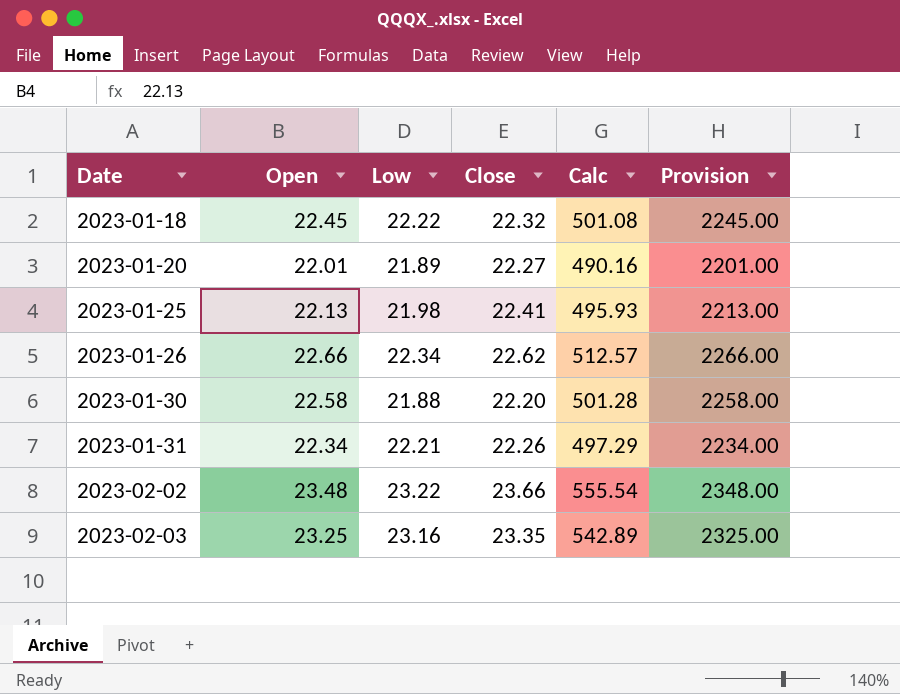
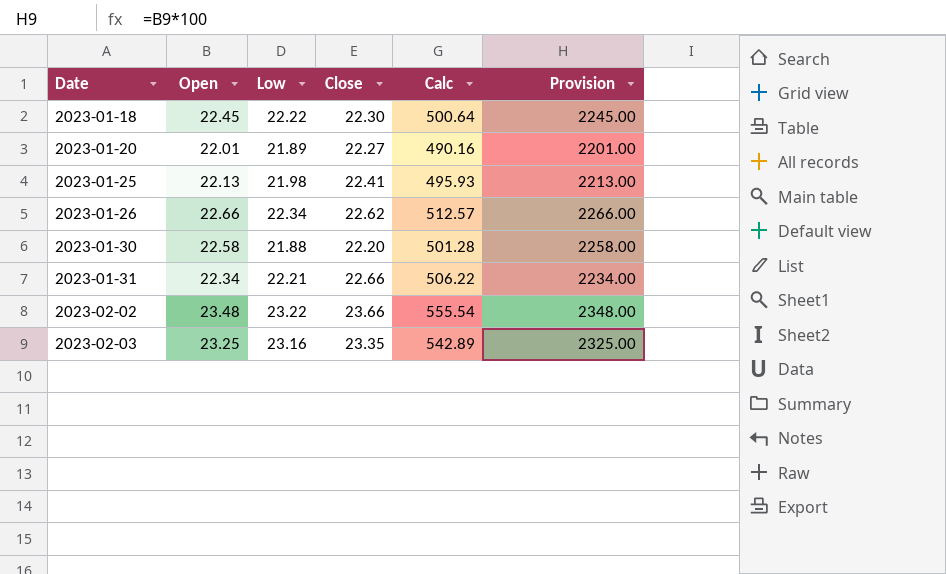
2023-01-18 | Close: 22.32 -> 22.30
2023-01-18 | Calc: 501.08 -> 500.64
2023-01-31 | Close: 22.26 -> 22.66
2023-01-31 | Calc: 497.29 -> 506.22

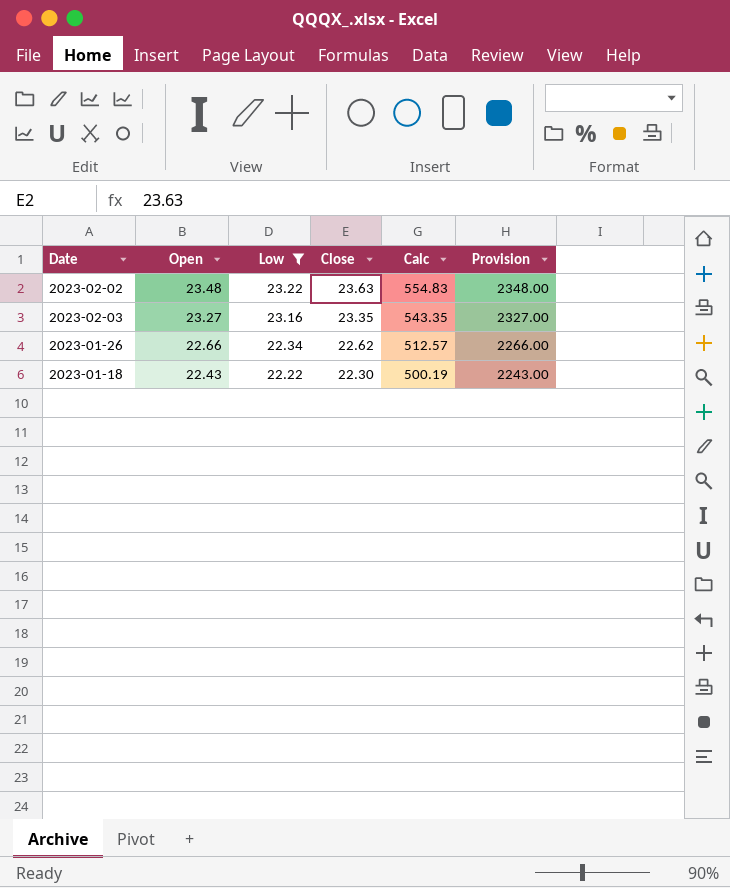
filter: none -> Low >= 22.22
row order: Date ascending -> Open descending
2023-02-02 | Close: 23.66 -> 23.63
2023-02-02 | Calc: 555.54 -> 554.83
2023-02-03 | Open: 23.25 -> 23.27
2023-02-03 | Calc: 542.89 -> 543.35
2023-02-03 | Provision: 2325.00 -> 2327.00
2023-01-18 | Open: 22.45 -> 22.43
2023-01-18 | Calc: 500.64 -> 500.19
2023-01-18 | Provision: 2245.00 -> 2243.00

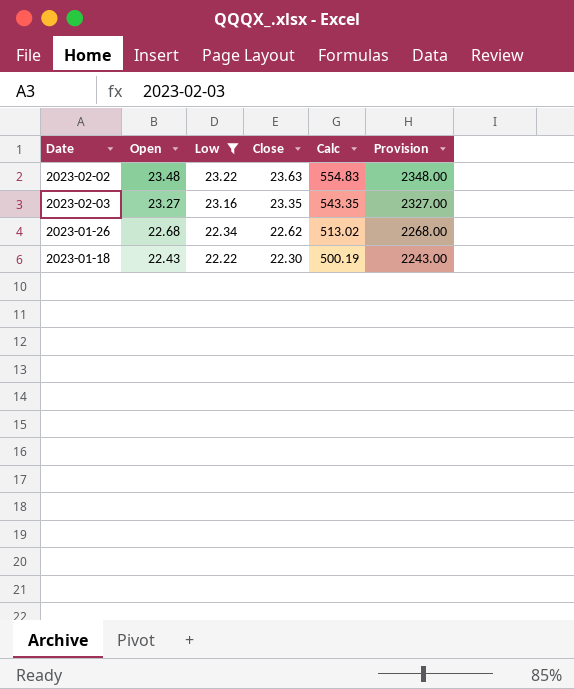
2023-01-26 | Open: 22.66 -> 22.68
2023-01-26 | Calc: 512.57 -> 513.02
2023-01-26 | Provision: 2266.00 -> 2268.00

